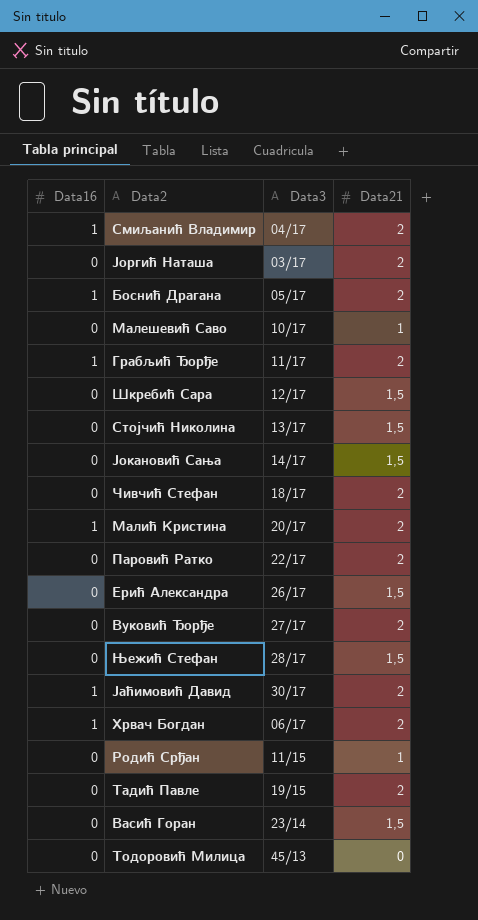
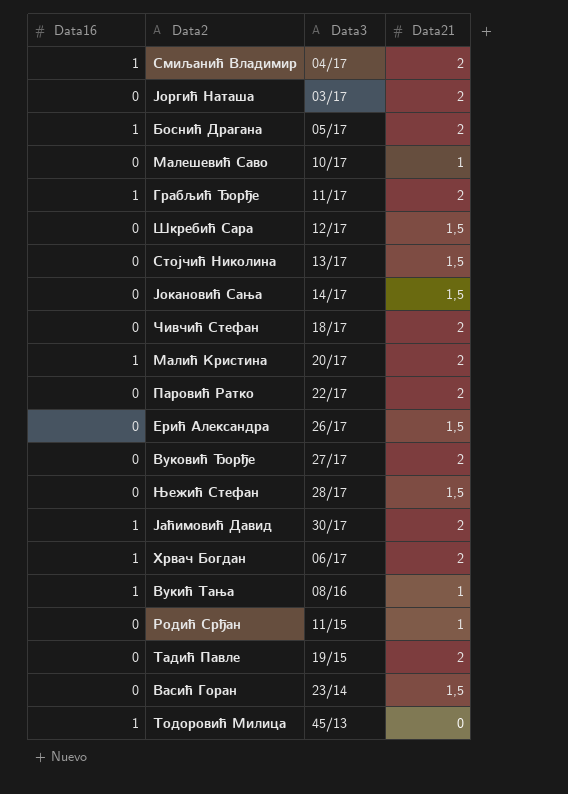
row Вукић Тања: none -> 1 | 08/16 | 1
Тодоровић Милица | Data16: 0 -> 1

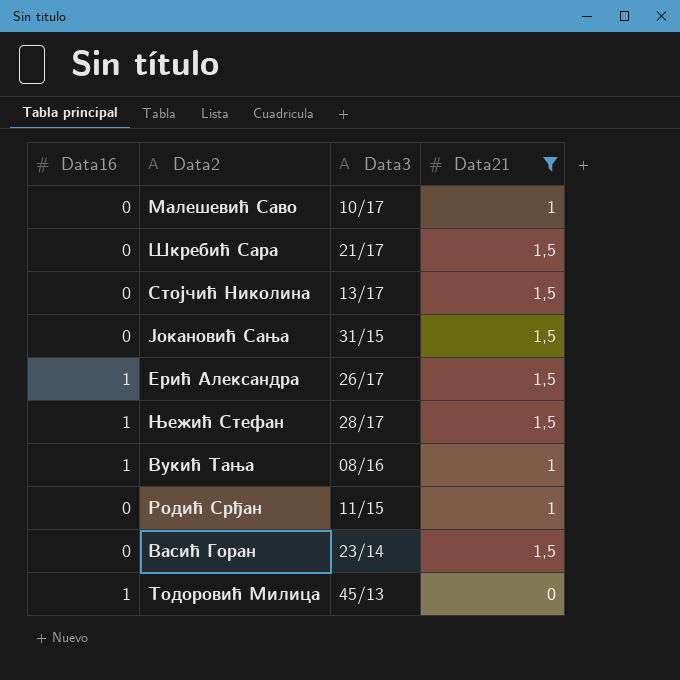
filter: none -> Data21 != 2
Шкребић Сара | Data3: 12/17 -> 21/17
Јокановић Сања | Data3: 14/17 -> 31/15
Ерић Александра | Data16: 0 -> 1
Њежић Стефан | Data16: 0 -> 1

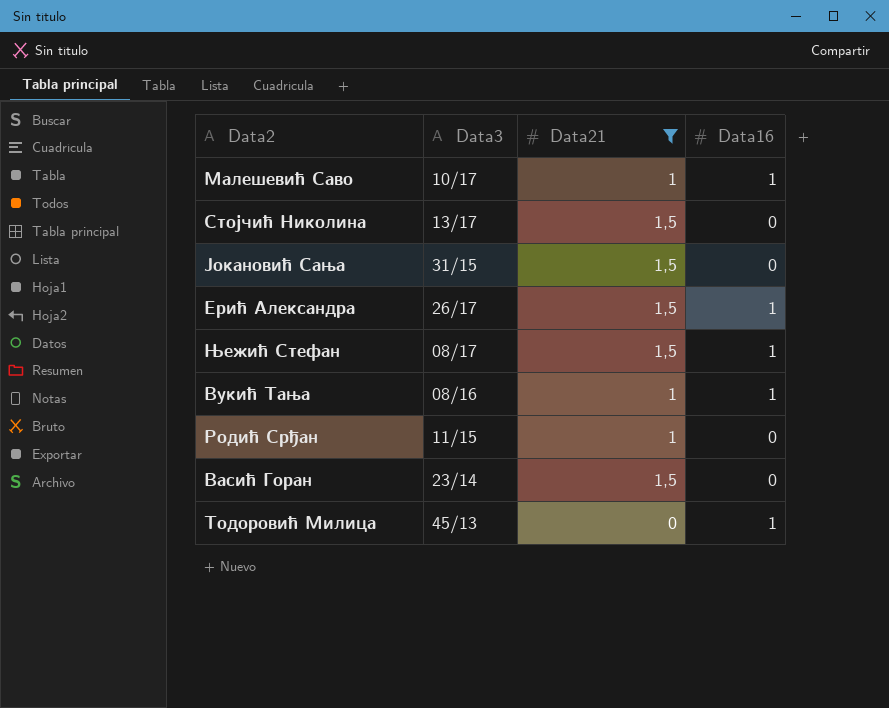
column Data16 | position: 1 -> 4
row Шкребић Сара: 0 | 21/17 | 1,5 -> none
Малешевић Саво | Data16: 0 -> 1
Њежић Стефан | Data3: 28/17 -> 08/17

